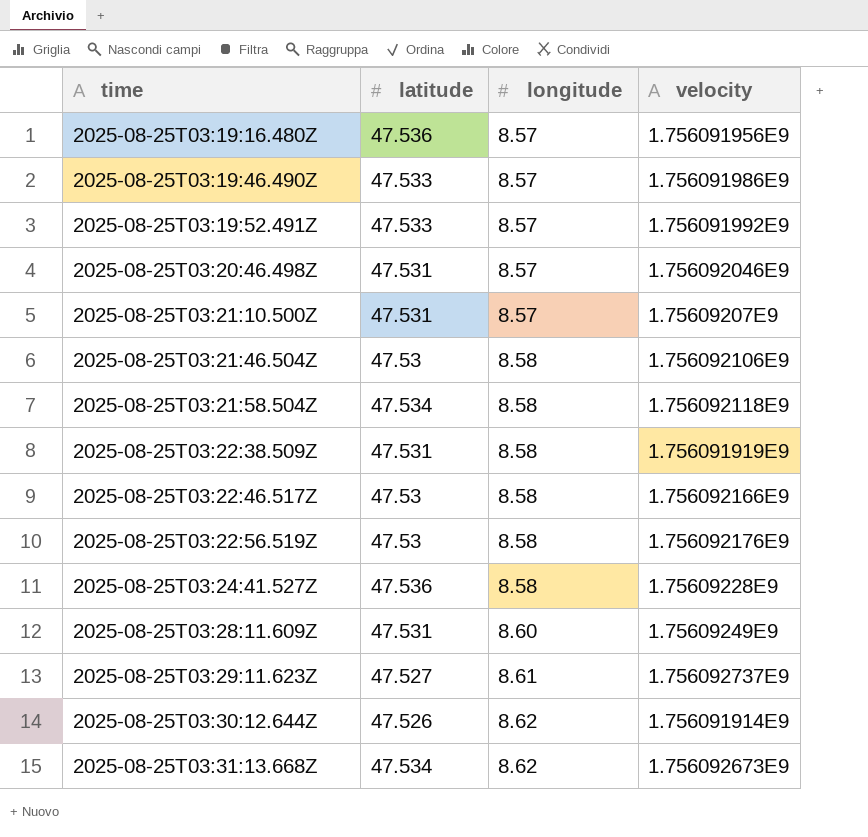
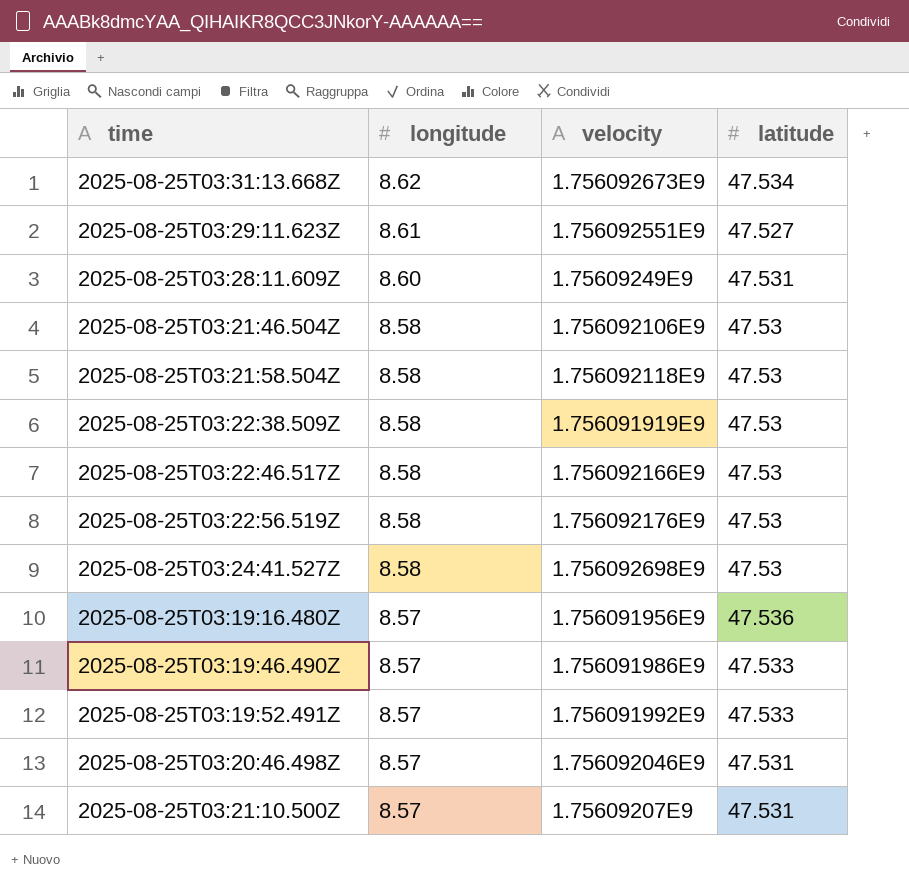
row order: time ascending -> longitude descending
column latitude | position: 2 -> 4
row 2025-08-25T03:30:12.644Z: 47.526 | 8.62 | 1.756091914E9 -> none
2025-08-25T03:29:11.623Z | velocity: 1.756092737E9 -> 1.756092551E9
2025-08-25T03:21:58.504Z | latitude: 47.534 -> 47.53
2025-08-25T03:22:38.509Z | latitude: 47.531 -> 47.53
2025-08-25T03:24:41.527Z | velocity: 1.75609228E9 -> 1.756092698E9
2025-08-25T03:24:41.527Z | latitude: 47.536 -> 47.53

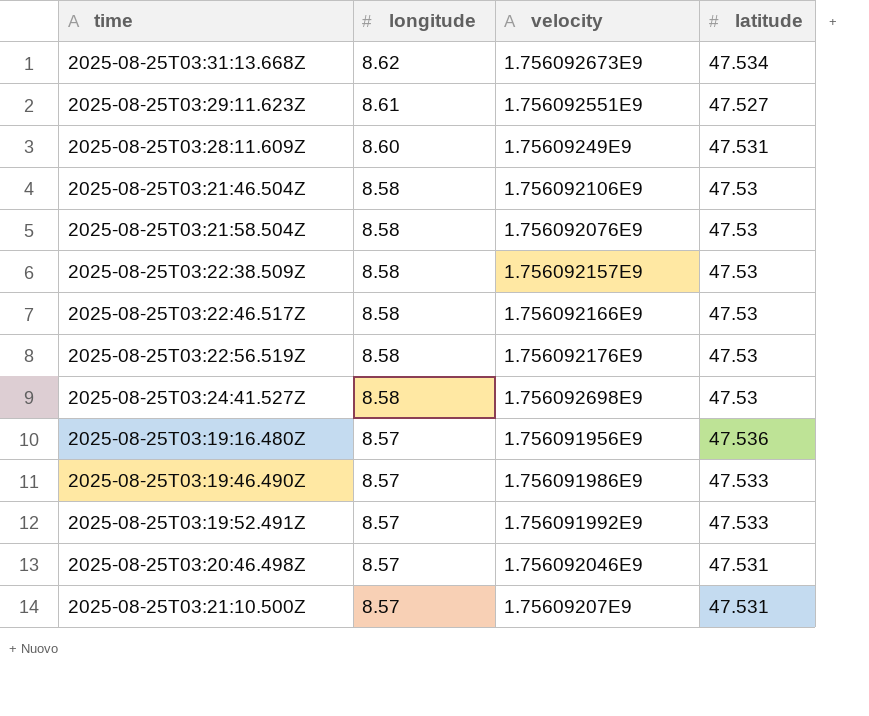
2025-08-25T03:21:58.504Z | velocity: 1.756092118E9 -> 1.756092076E9
2025-08-25T03:22:38.509Z | velocity: 1.756091919E9 -> 1.756092157E9

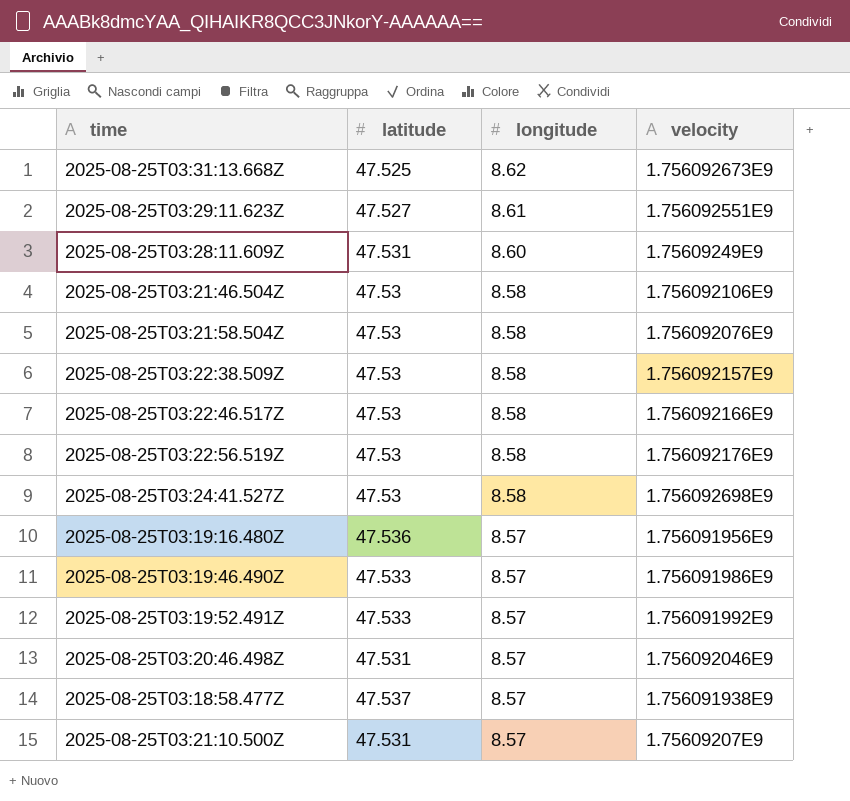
column latitude | position: 4 -> 2
2025-08-25T03:31:13.668Z | latitude: 47.534 -> 47.525
row 2025-08-25T03:18:58.477Z: none -> 47.537 | 8.57 | 1.756091938E9

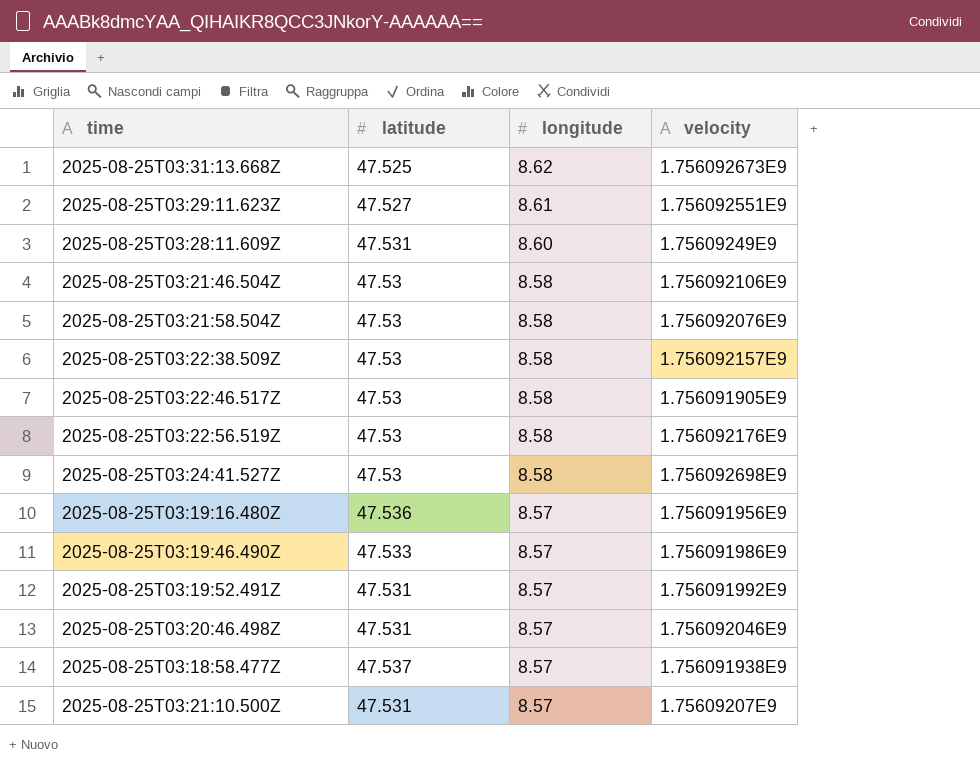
2025-08-25T03:22:46.517Z | velocity: 1.756092166E9 -> 1.756091905E9
2025-08-25T03:19:52.491Z | latitude: 47.533 -> 47.531

